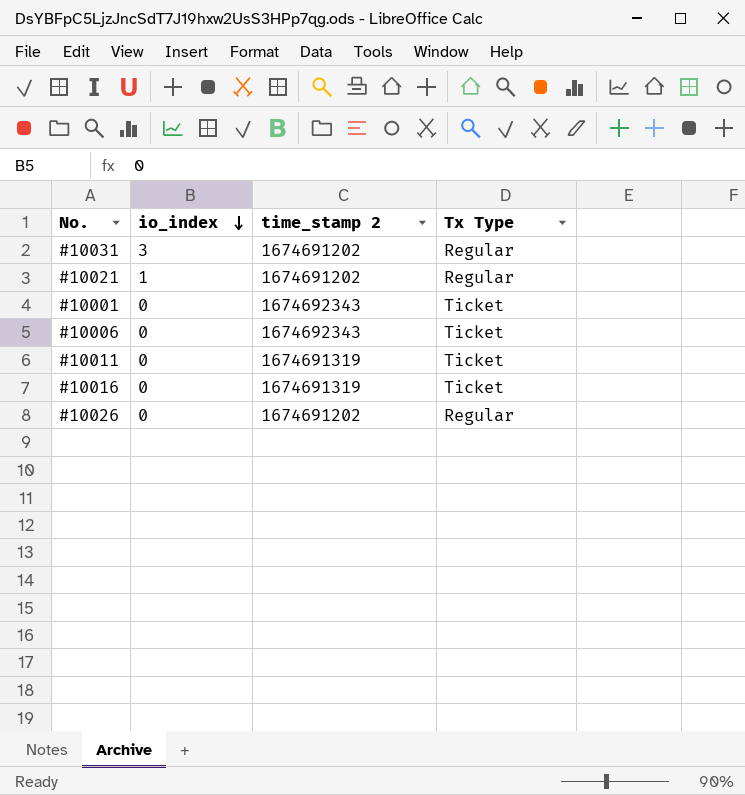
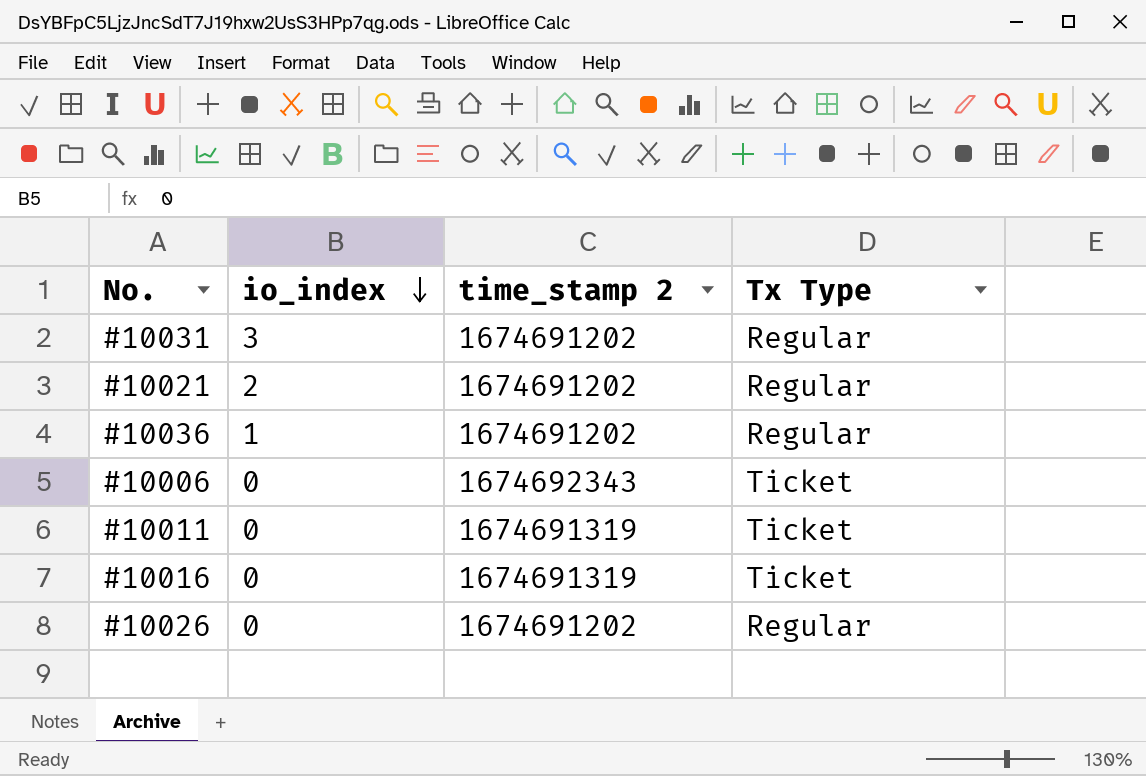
row #10001: 0 | 1674692343 | Ticket -> none
#10021 | io_index: 1 -> 2
row #10036: none -> 1 | 1674691202 | Regular

